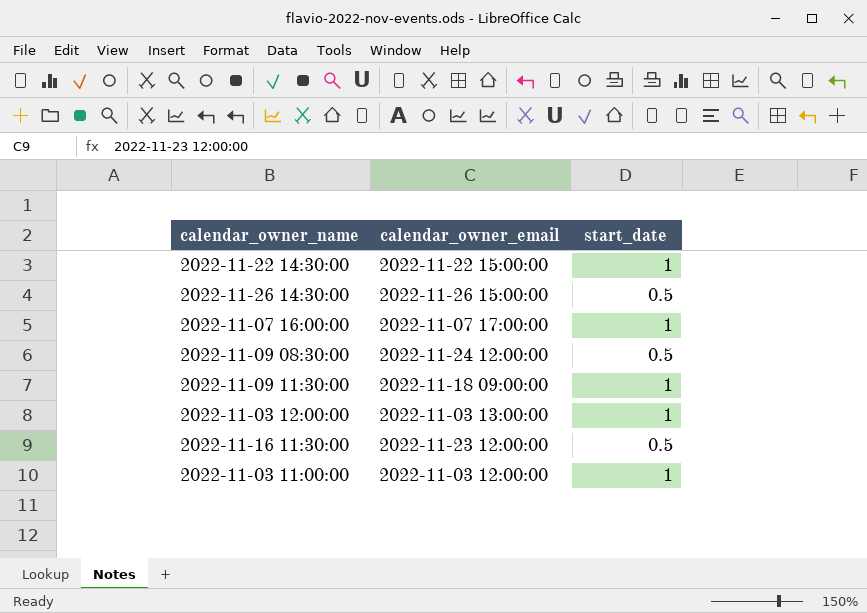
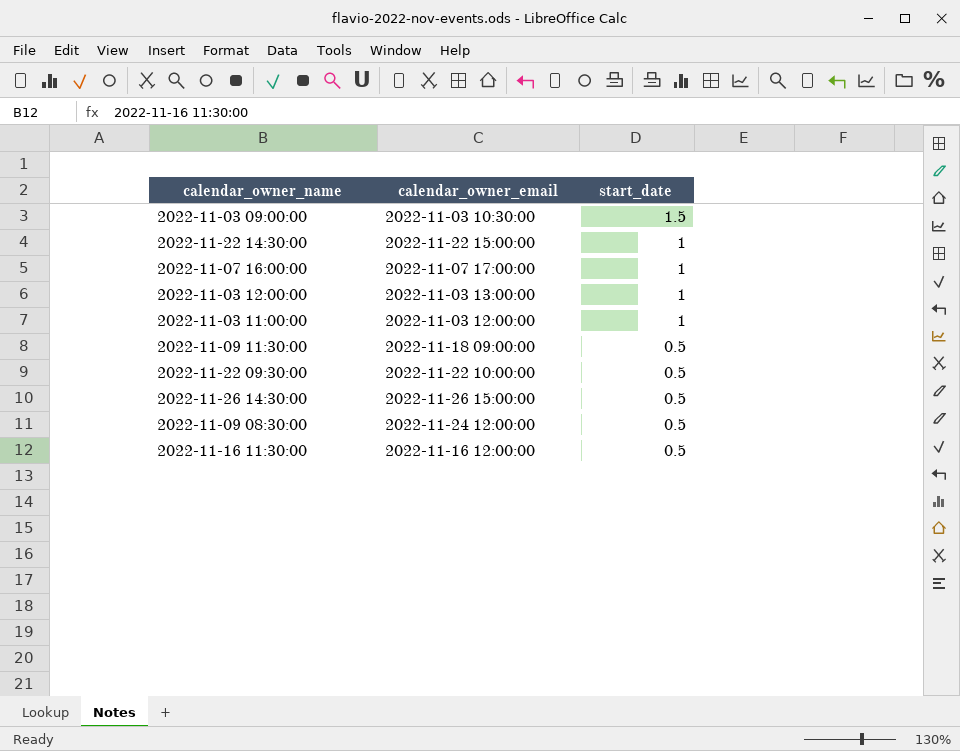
row order: none -> start_date descending
row 2022-11-03 09:00:00: none -> 2022-11-03 10:30:00 | 1.5
2022-11-09 11:30:00 | start_date: 1 -> 0.5
row 2022-11-22 09:30:00: none -> 2022-11-22 10:00:00 | 0.5
2022-11-16 11:30:00 | calendar_owner_email: 2022-11-23 12:00:00 -> 2022-11-16 12:00:00

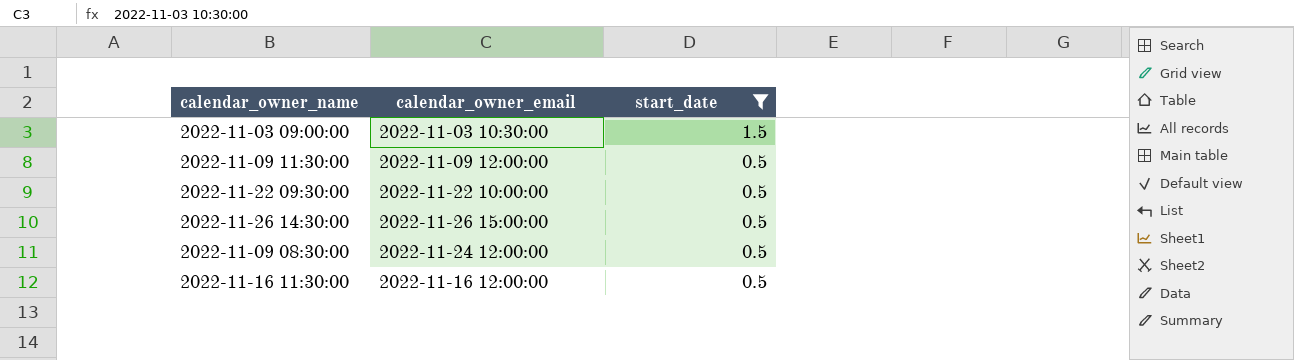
filter: none -> start_date != 1
2022-11-09 11:30:00 | calendar_owner_email: 2022-11-18 09:00:00 -> 2022-11-09 12:00:00

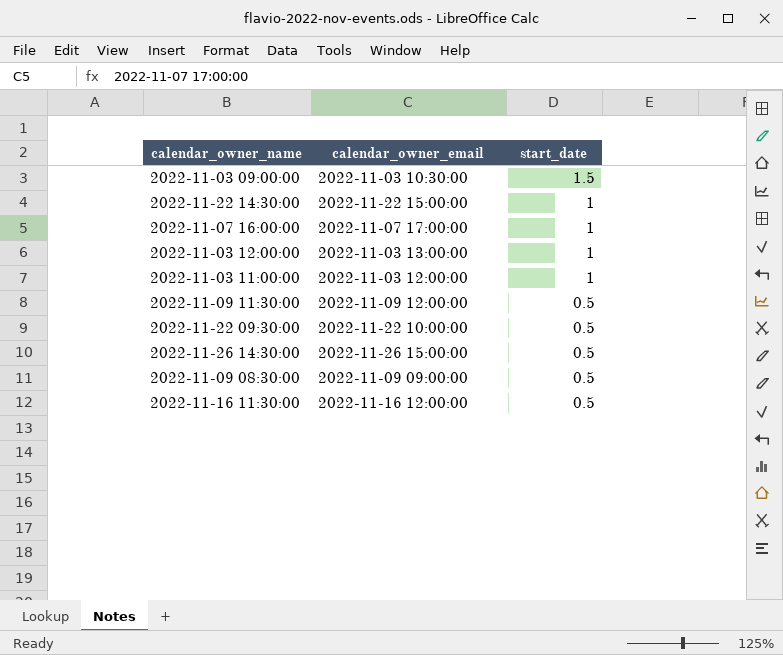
filter: start_date != 1 -> none
2022-11-09 08:30:00 | calendar_owner_email: 2022-11-24 12:00:00 -> 2022-11-09 09:00:00

